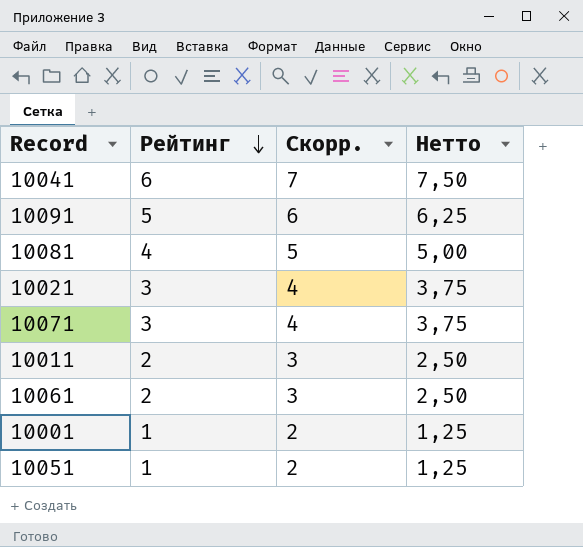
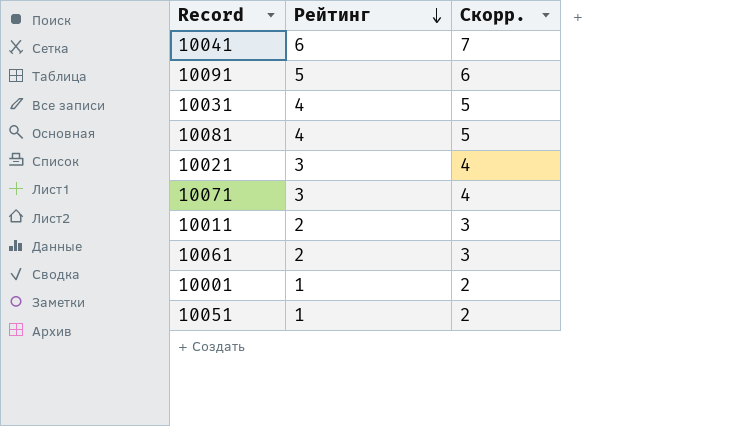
column Нетто | formula: [Рейтинг] * 1,25 -> none
row 10031: none -> 4 | 5

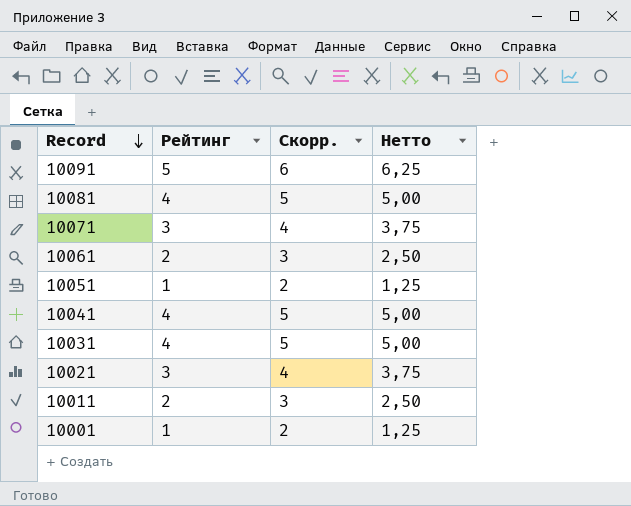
row order: Рейтинг descending -> Record descending
column Нетто | formula: none -> [Рейтинг] * 1,25
10041 | Рейтинг: 6 -> 4
10041 | Скорр.: 7 -> 5

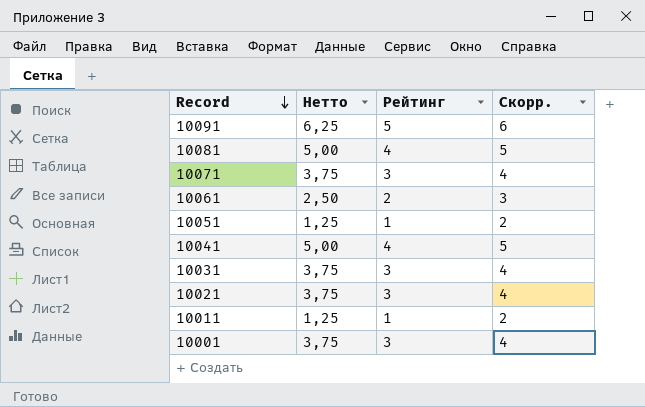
column Нетто | position: 4 -> 2
10031 | Нетто: 5,00 -> 3,75
10031 | Рейтинг: 4 -> 3
10031 | Скорр.: 5 -> 4
10011 | Нетто: 2,50 -> 1,25
10011 | Рейтинг: 2 -> 1
10011 | Скорр.: 3 -> 2
10001 | Нетто: 1,25 -> 3,75
10001 | Рейтинг: 1 -> 3
10001 | Скорр.: 2 -> 4

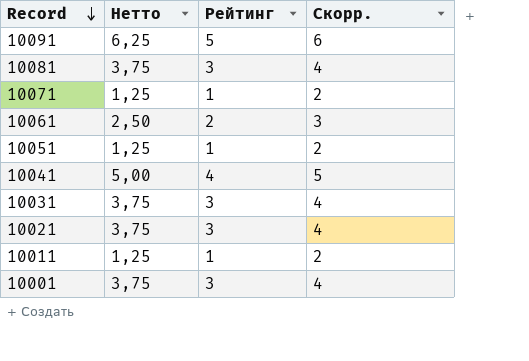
10081 | Нетто: 5,00 -> 3,75
10081 | Рейтинг: 4 -> 3
10081 | Скорр.: 5 -> 4
10071 | Нетто: 3,75 -> 1,25
10071 | Рейтинг: 3 -> 1
10071 | Скорр.: 4 -> 2

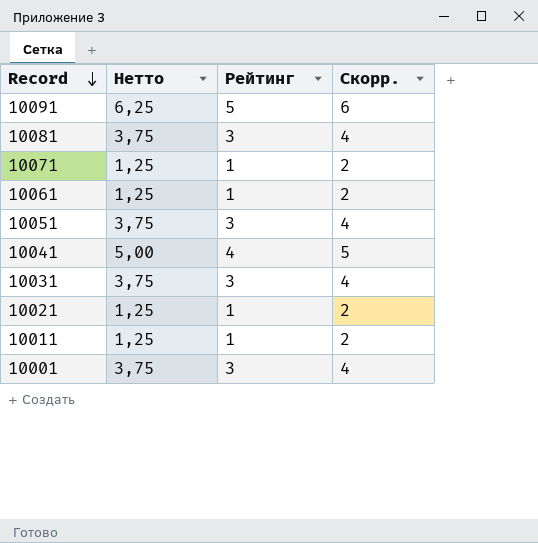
10061 | Нетто: 2,50 -> 1,25
10061 | Рейтинг: 2 -> 1
10061 | Скорр.: 3 -> 2
10051 | Нетто: 1,25 -> 3,75
10051 | Рейтинг: 1 -> 3
10051 | Скорр.: 2 -> 4
10021 | Нетто: 3,75 -> 1,25
10021 | Рейтинг: 3 -> 1
10021 | Скорр.: 4 -> 2

